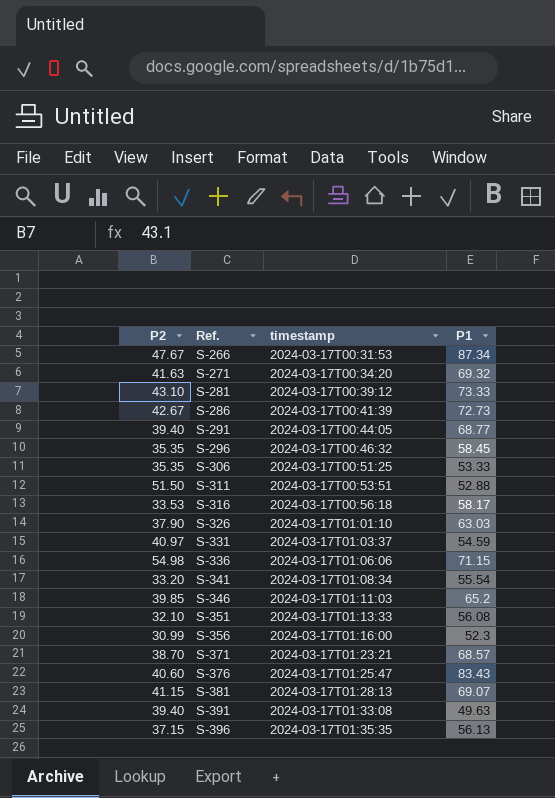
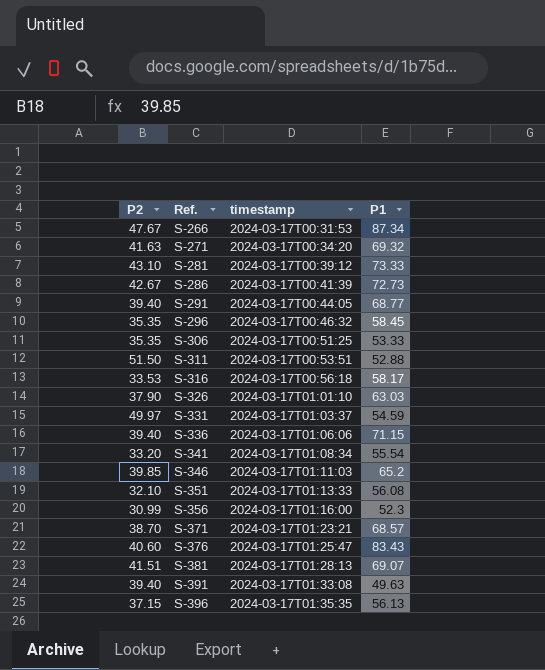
S-331 | P2: 40.97 -> 49.97
S-336 | P2: 54.98 -> 39.40
S-381 | P2: 41.15 -> 41.51

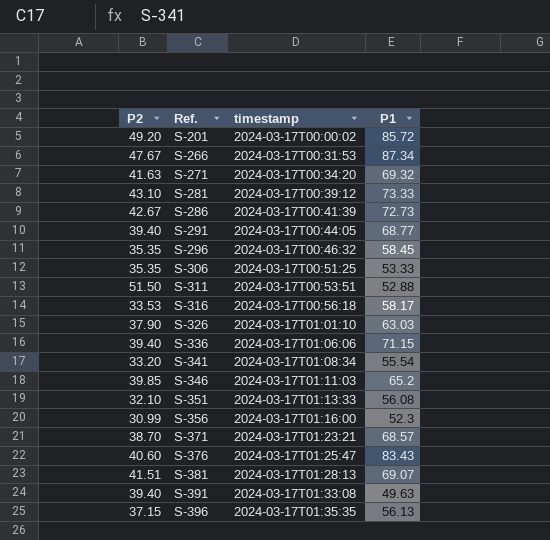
row S-331: 49.97 | 2024-03-17T01:03:37 | 54.59 -> none
row S-201: none -> 49.20 | 2024-03-17T00:00:02 | 85.72

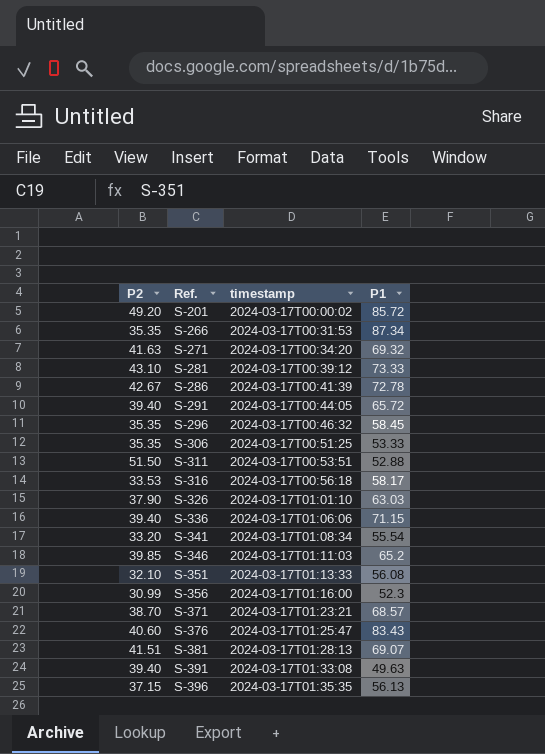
S-266 | P2: 47.67 -> 35.35
S-286 | P1: 72.73 -> 72.78
S-291 | P1: 68.77 -> 65.72

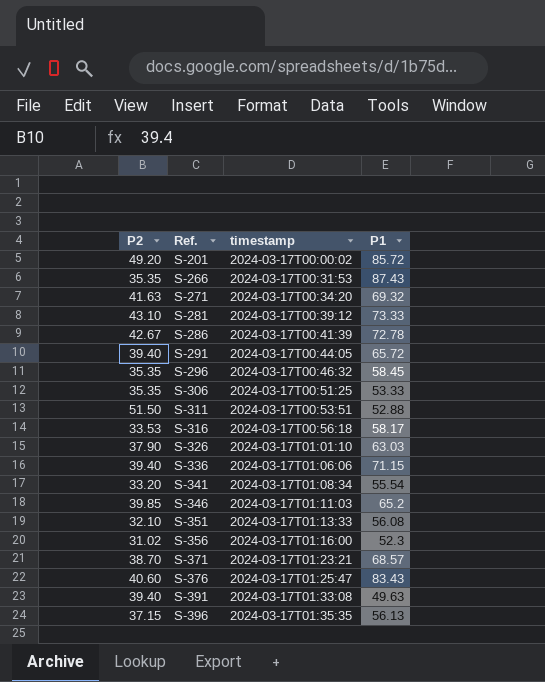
row S-381: 41.51 | 2024-03-17T01:28:13 | 69.07 -> none
S-266 | P1: 87.34 -> 87.43
S-356 | P2: 30.99 -> 31.02

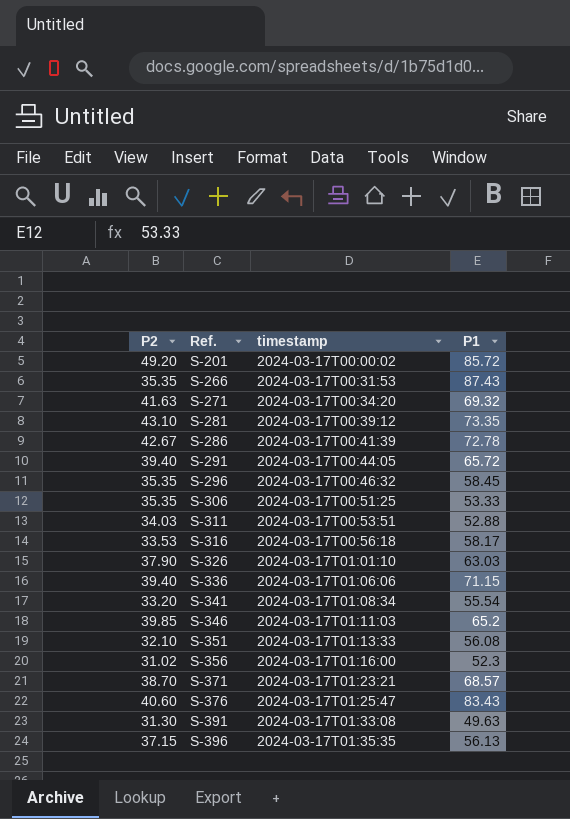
S-281 | P1: 73.33 -> 73.35
S-311 | P2: 51.50 -> 34.03
S-391 | P2: 39.40 -> 31.30

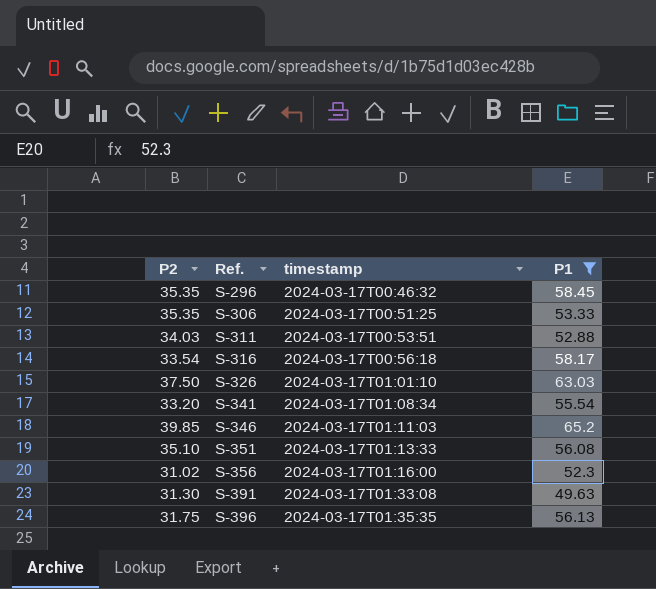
filter: none -> P1 <= 65.2
S-316 | P2: 33.53 -> 33.54
S-326 | P2: 37.90 -> 37.50
S-351 | P2: 32.10 -> 35.10
S-396 | P2: 37.15 -> 31.75

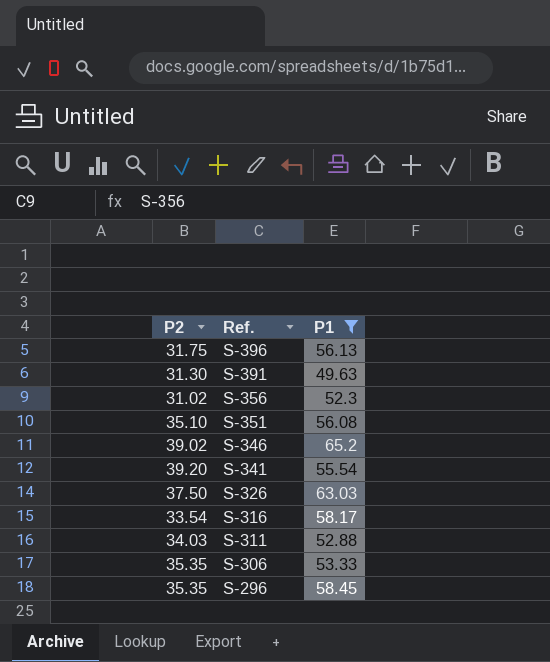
row order: Ref. ascending -> Ref. descending
column timestamp | position: 3 -> none
S-346 | P2: 39.85 -> 39.02
S-341 | P2: 33.20 -> 39.20

